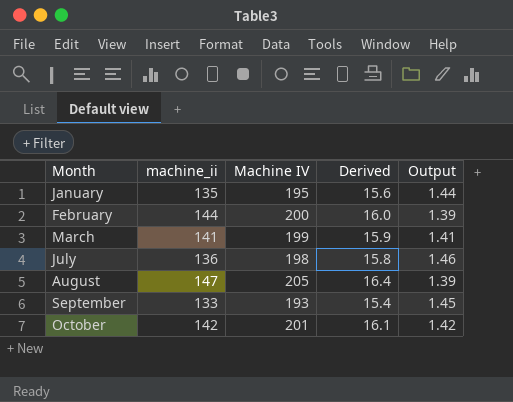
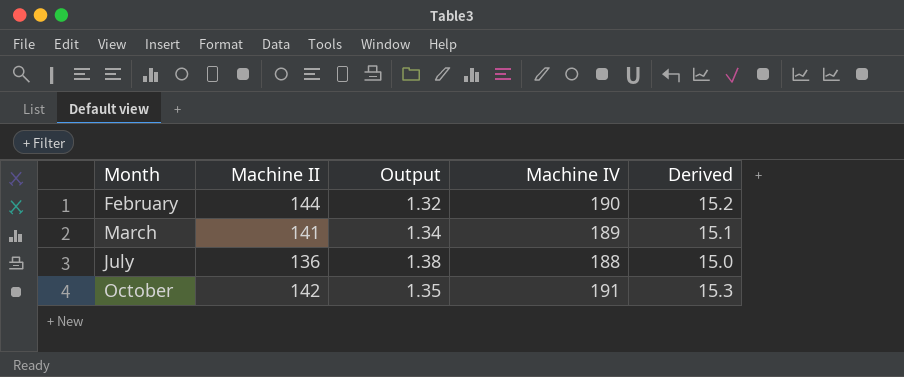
column name: machine_ii -> Machine II
column Output | position: 5 -> 3
row January: 135 | 195 | 15.6 | 1.44 -> none
row August: 147 | 205 | 16.4 | 1.39 -> none
row September: 133 | 193 | 15.4 | 1.45 -> none
February | Output: 1.39 -> 1.32
February | Machine IV: 200 -> 190
February | Derived: 16.0 -> 15.2
March | Output: 1.41 -> 1.34
March | Machine IV: 199 -> 189
March | Derived: 15.9 -> 15.1
July | Output: 1.46 -> 1.38
July | Machine IV: 198 -> 188
July | Derived: 15.8 -> 15.0
October | Output: 1.42 -> 1.35
October | Machine IV: 201 -> 191
October | Derived: 16.1 -> 15.3

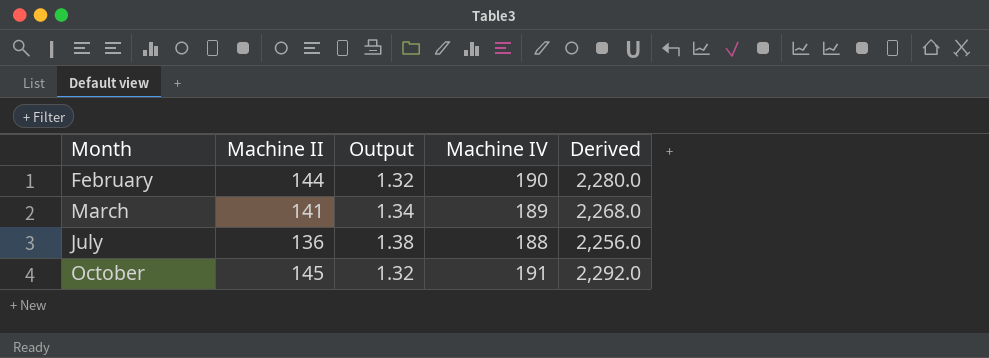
column Derived | formula: [Machine IV] * 0.08 -> [Machine IV] * 12
October | Machine II: 142 -> 145
October | Output: 1.35 -> 1.32

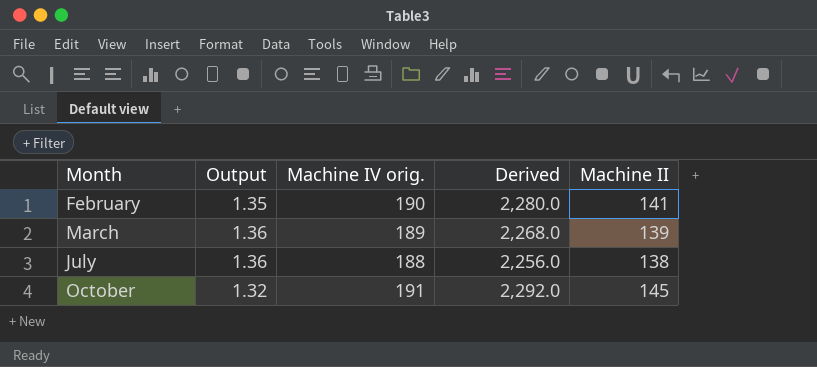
column name: Machine IV -> Machine IV orig.
column Machine II | position: 2 -> 5
February | Output: 1.32 -> 1.35
February | Machine II: 144 -> 141
March | Output: 1.34 -> 1.36
March | Machine II: 141 -> 139
July | Output: 1.38 -> 1.36
July | Machine II: 136 -> 138

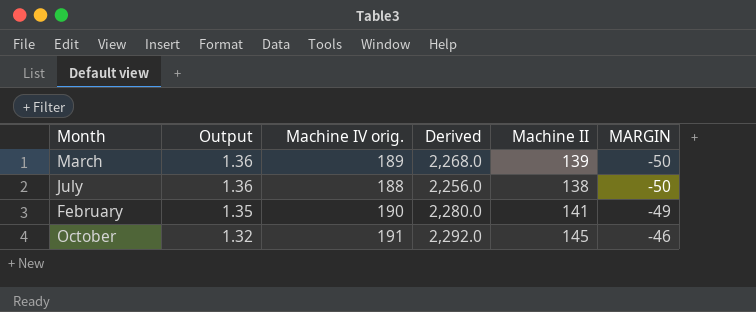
row order: Month ascending -> Output descending
column MARGIN | formula: none -> [Machine II] - [Machine IV orig.]

